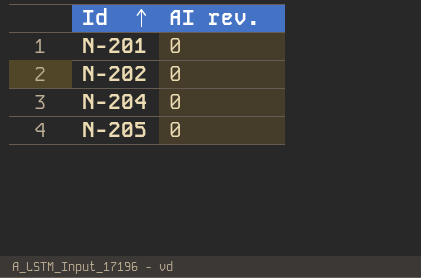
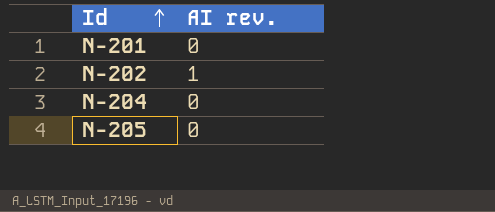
N-202 | AI rev.: 0 -> 1

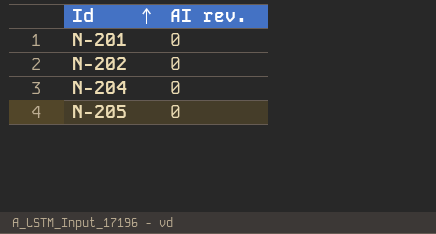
N-202 | AI rev.: 1 -> 0

